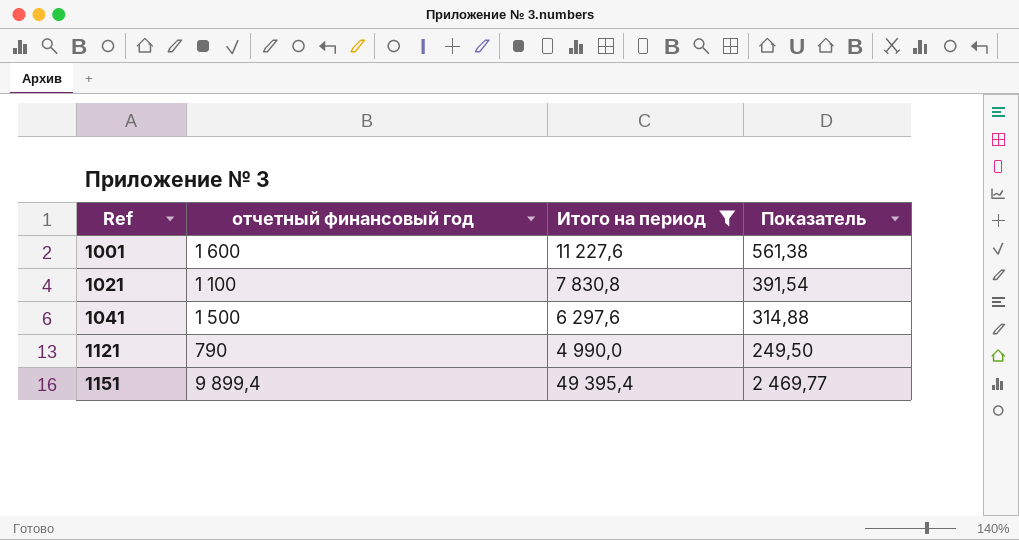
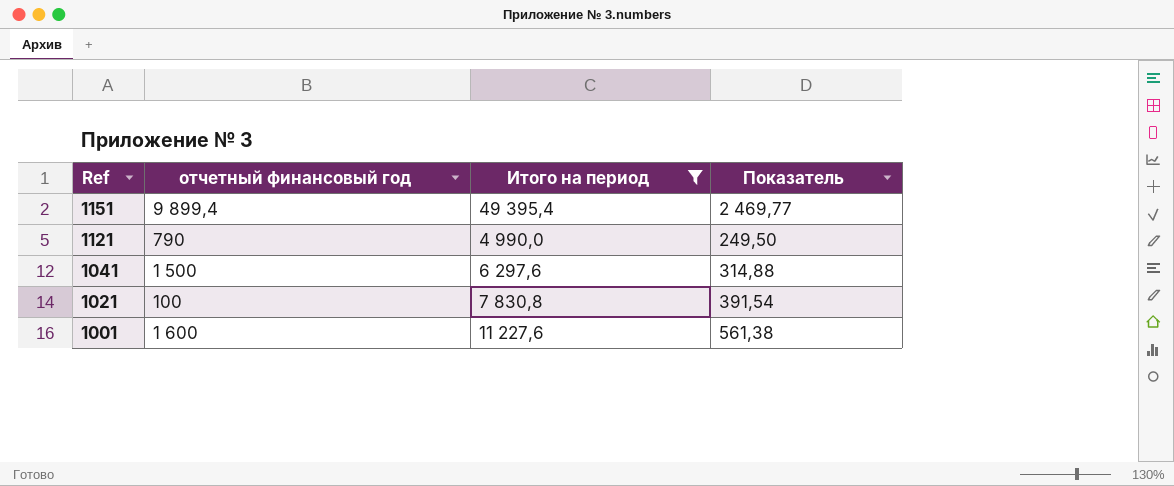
row order: Ref ascending -> Ref descending
1021 | отчетный финансовый год: 1 100 -> 100

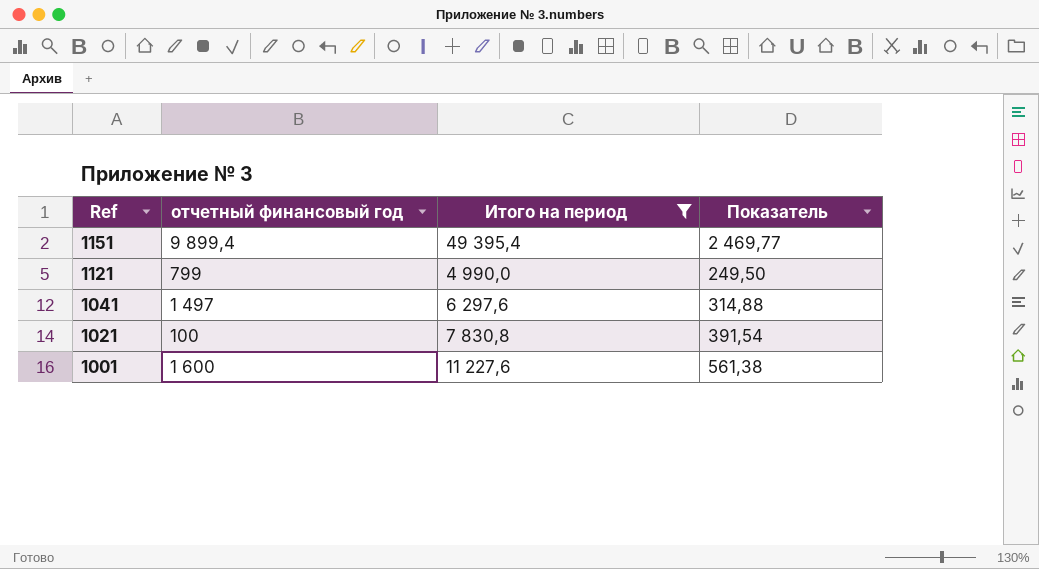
1121 | отчетный финансовый год: 790 -> 799
1041 | отчетный финансовый год: 1 500 -> 1 497

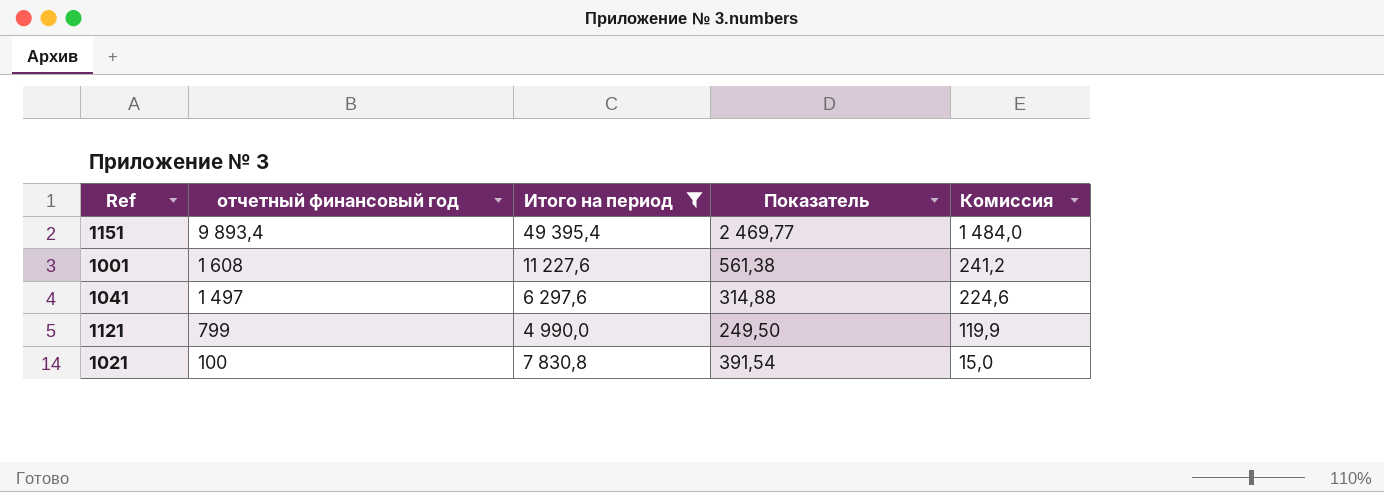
row order: Ref descending -> отчетный финансовый год descending
column Комиссия | formula: none -> [отчетный финансовый год] * 0,15
1151 | отчетный финансовый год: 9 899,4 -> 9 893,4
1001 | отчетный финансовый год: 1 600 -> 1 608

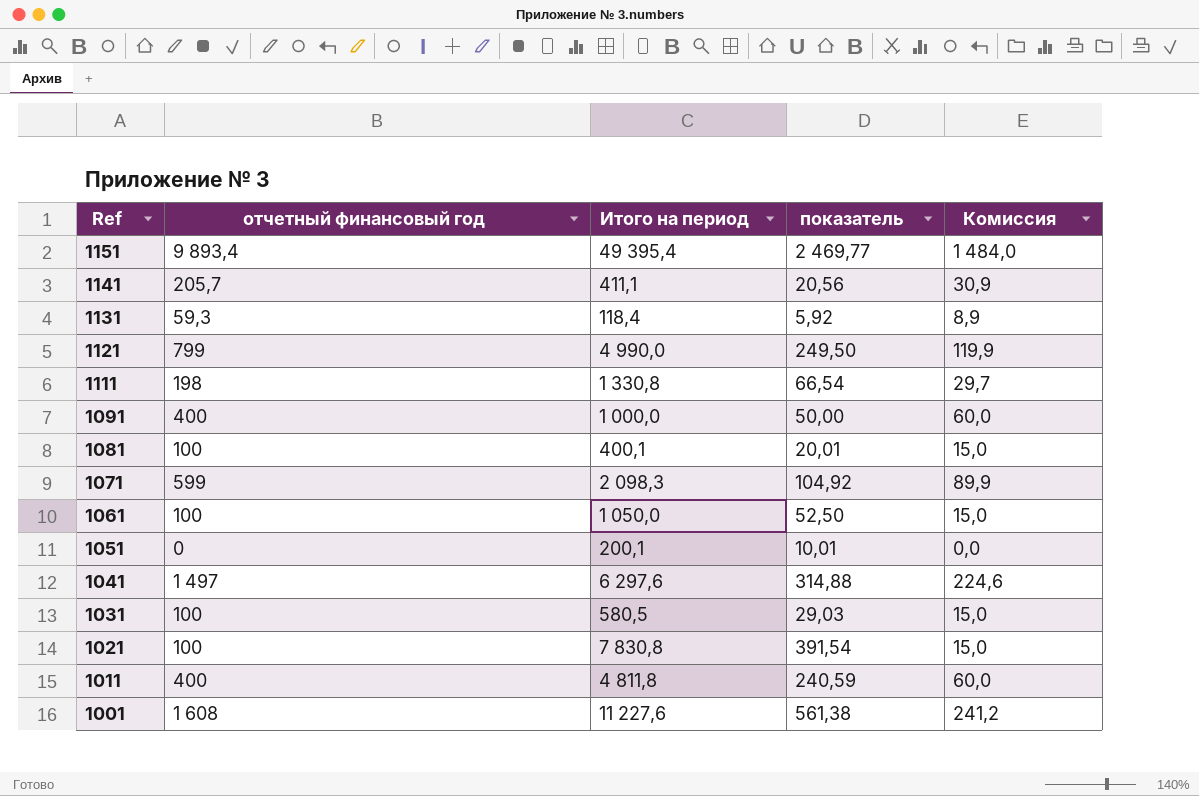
filter: Итого на период >= 4 990,0 -> none
row order: отчетный финансовый год descending -> Ref descending
column name: Показатель -> показатель

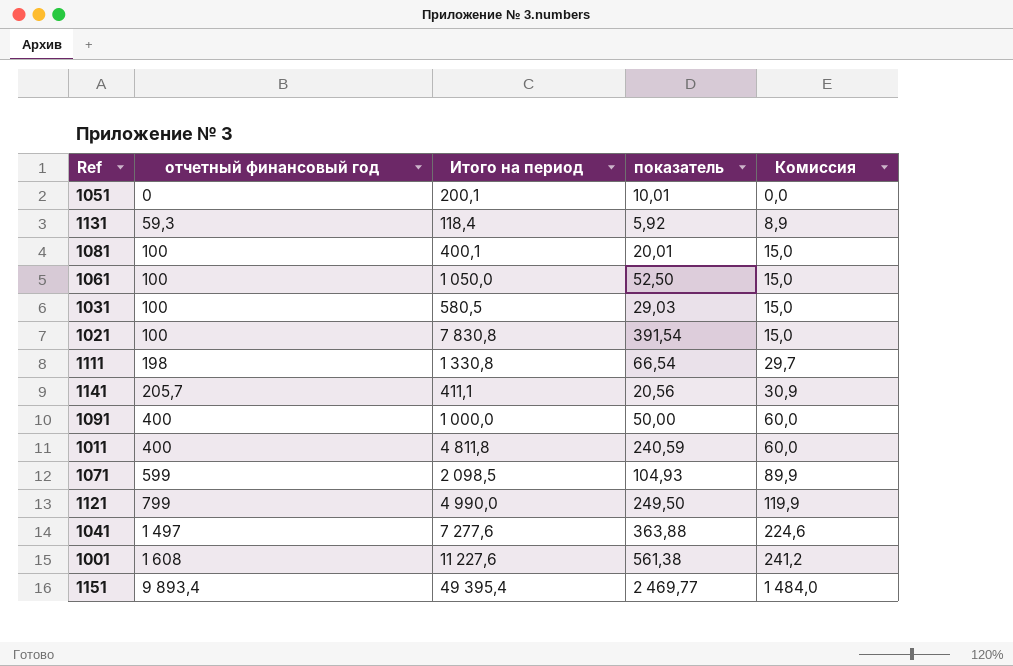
row order: Ref descending -> отчетный финансовый год ascending
1071 | Итого на период: 2 098,3 -> 2 098,5
1071 | показатель: 104,92 -> 104,93
1041 | Итого на период: 6 297,6 -> 7 277,6
1041 | показатель: 314,88 -> 363,88

